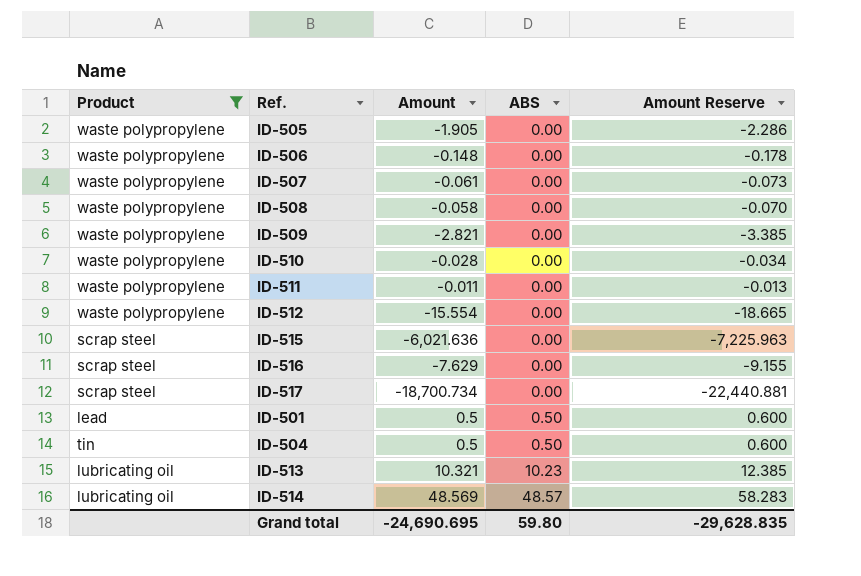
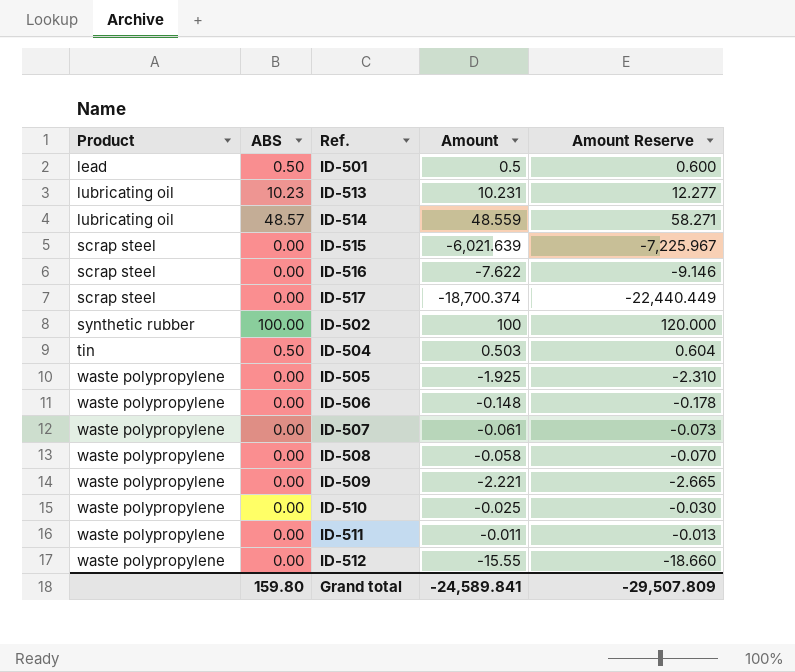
filter: Product != synthetic rubber -> none
row order: ABS ascending -> Product ascending
column ABS | position: 4 -> 2
ID-513 | Amount: 10.321 -> 10.231
ID-513 | Amount Reserve: 12.385 -> 12.277
ID-514 | Amount: 48.569 -> 48.559
ID-514 | Amount Reserve: 58.283 -> 58.271
ID-515 | Amount: -6,021.636 -> -6,021.639
ID-515 | Amount Reserve: -7,225.963 -> -7,225.967
ID-516 | Amount: -7.629 -> -7.622
ID-516 | Amount Reserve: -9.155 -> -9.146
ID-517 | Amount: -18,700.734 -> -18,700.374
ID-517 | Amount Reserve: -22,440.881 -> -22,440.449
ID-504 | Amount: 0.5 -> 0.503
ID-504 | Amount Reserve: 0.600 -> 0.604
ID-505 | Amount: -1.905 -> -1.925
ID-505 | Amount Reserve: -2.286 -> -2.310
ID-509 | Amount: -2.821 -> -2.221
ID-509 | Amount Reserve: -3.385 -> -2.665
ID-510 | Amount: -0.028 -> -0.025
ID-510 | Amount Reserve: -0.034 -> -0.030
ID-512 | Amount: -15.554 -> -15.55
ID-512 | Amount Reserve: -18.665 -> -18.660
Grand total | ABS: 59.80 -> 159.80
Grand total | Amount: -24,690.695 -> -24,589.841
Grand total | Amount Reserve: -29,628.835 -> -29,507.809

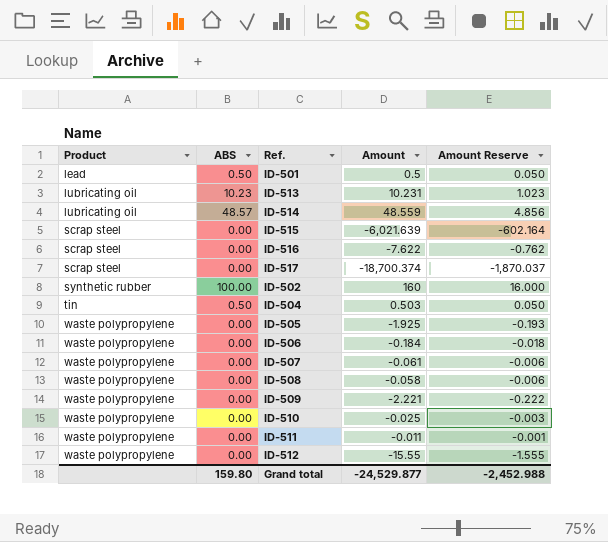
column Amount Reserve | formula: [Amount] * 1.2 -> [Amount] * 0.1
ID-502 | Amount: 100 -> 160
ID-506 | Amount: -0.148 -> -0.184
Grand total | Amount: -24,589.841 -> -24,529.877
Grand total | Amount Reserve: -29,507.809 -> -2,452.988

